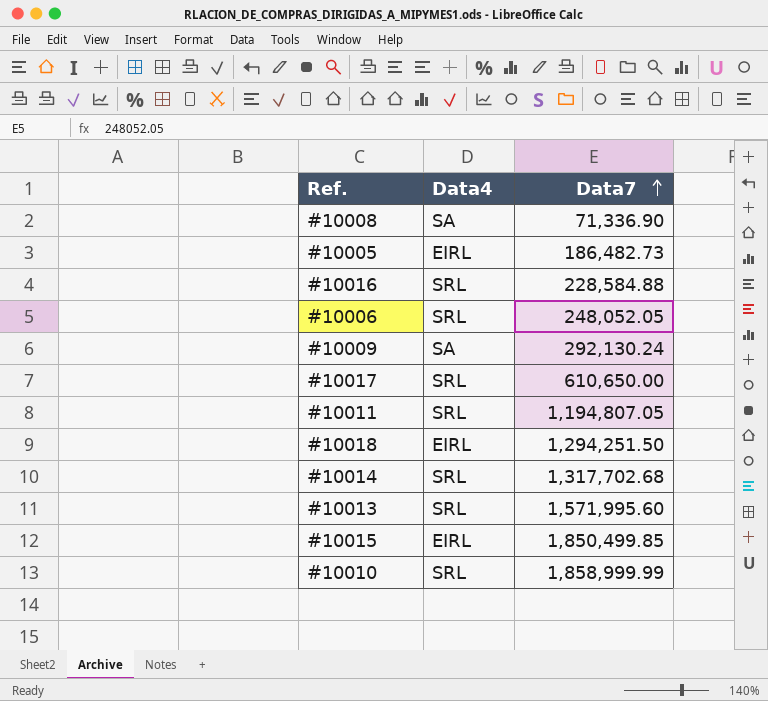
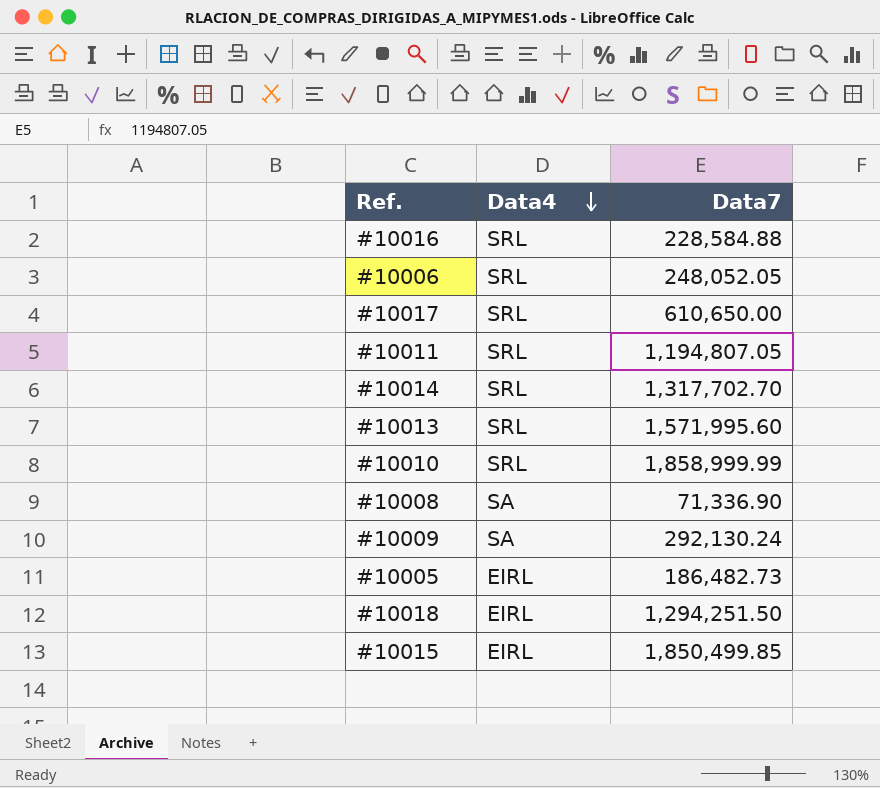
row order: Data7 ascending -> Data4 descending
#10014 | Data7: 1,317,702.68 -> 1,317,702.70

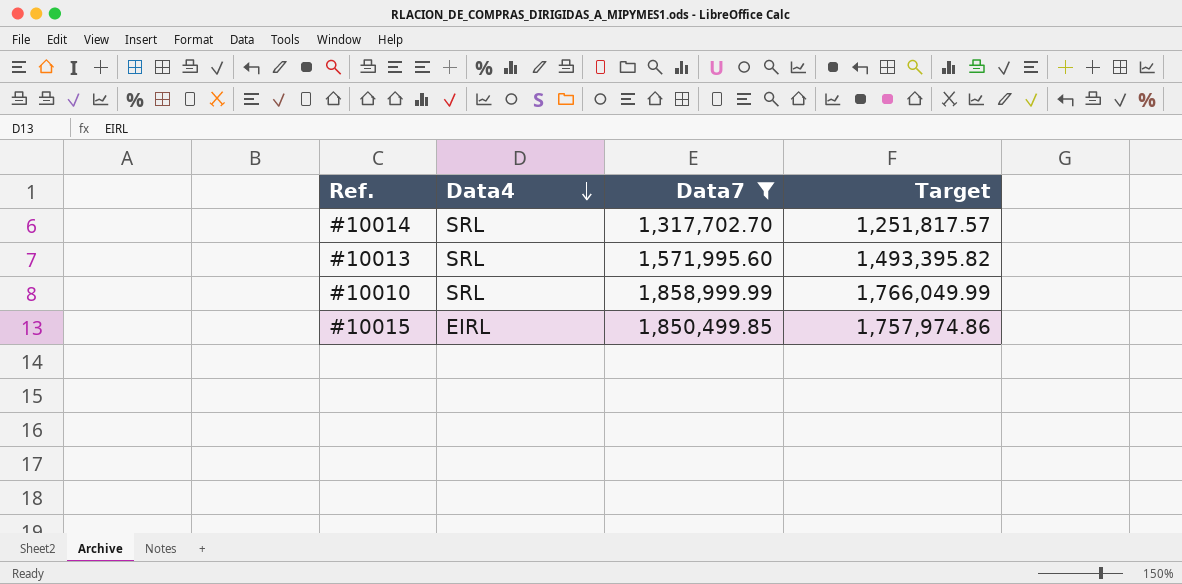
filter: none -> Data7 >= 1,317,702.70
column Target | formula: none -> [Data7] * 0.95

